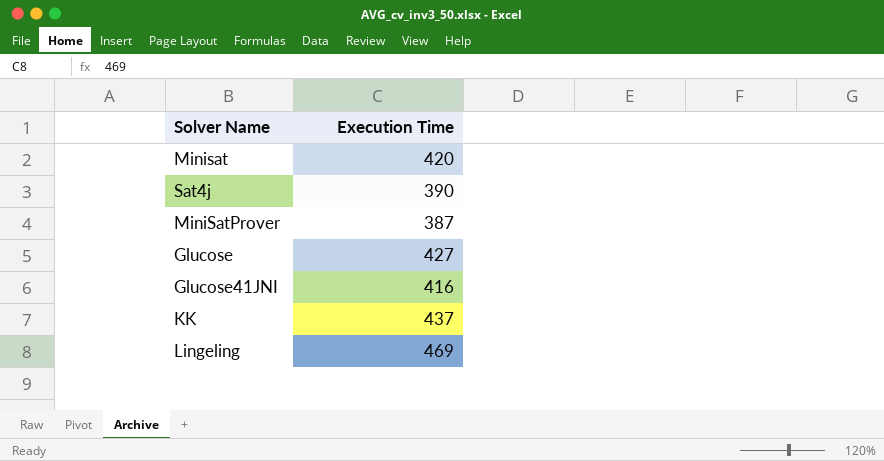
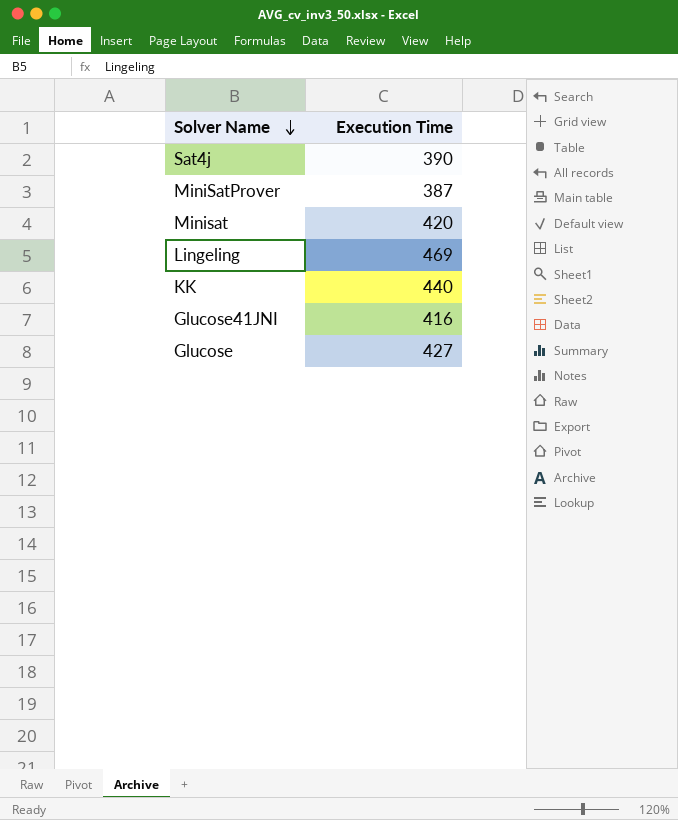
row order: none -> Solver Name descending
KK | Execution Time: 437 -> 440

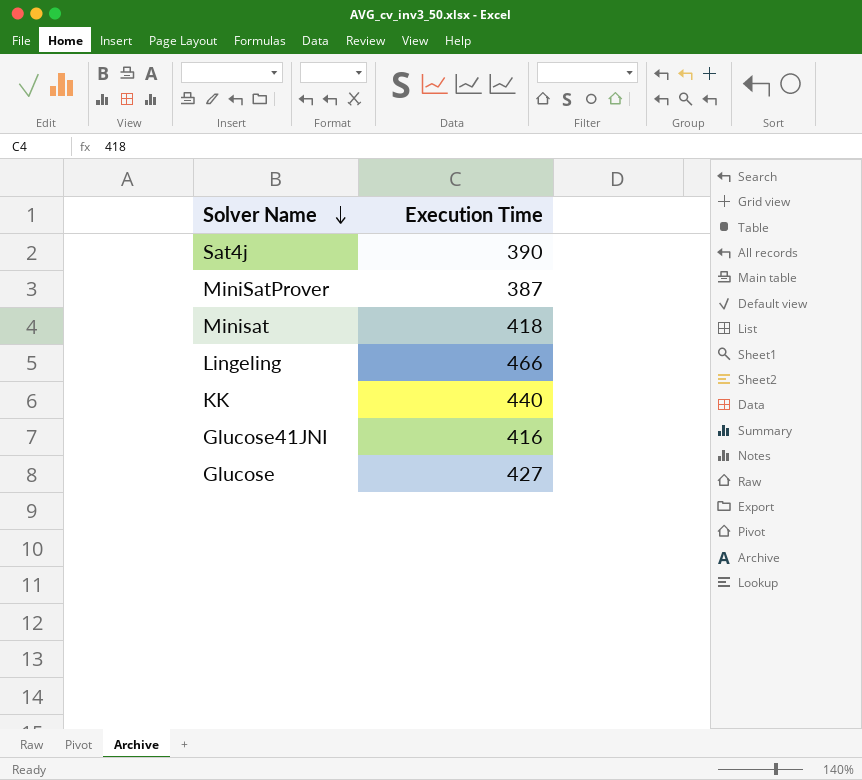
Minisat | Execution Time: 420 -> 418
Lingeling | Execution Time: 469 -> 466

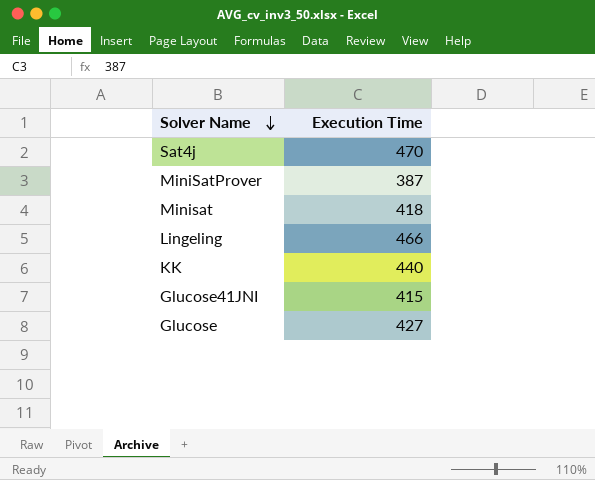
Sat4j | Execution Time: 390 -> 470
Glucose41JNI | Execution Time: 416 -> 415

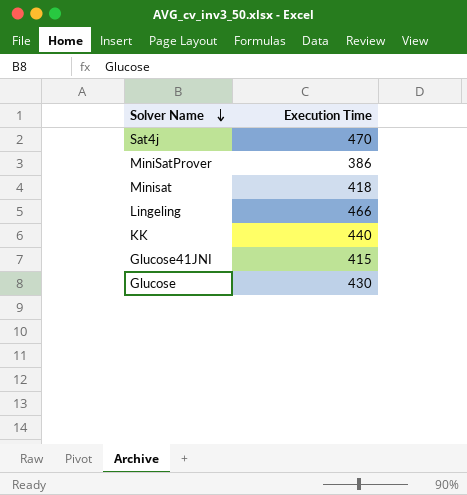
MiniSatProver | Execution Time: 387 -> 386
Glucose | Execution Time: 427 -> 430

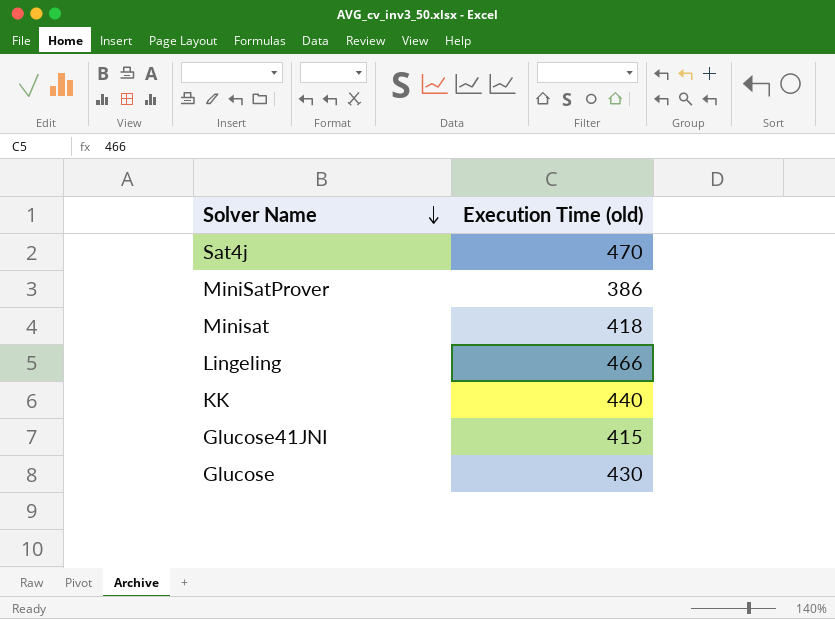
column name: Execution Time -> Execution Time (old)

